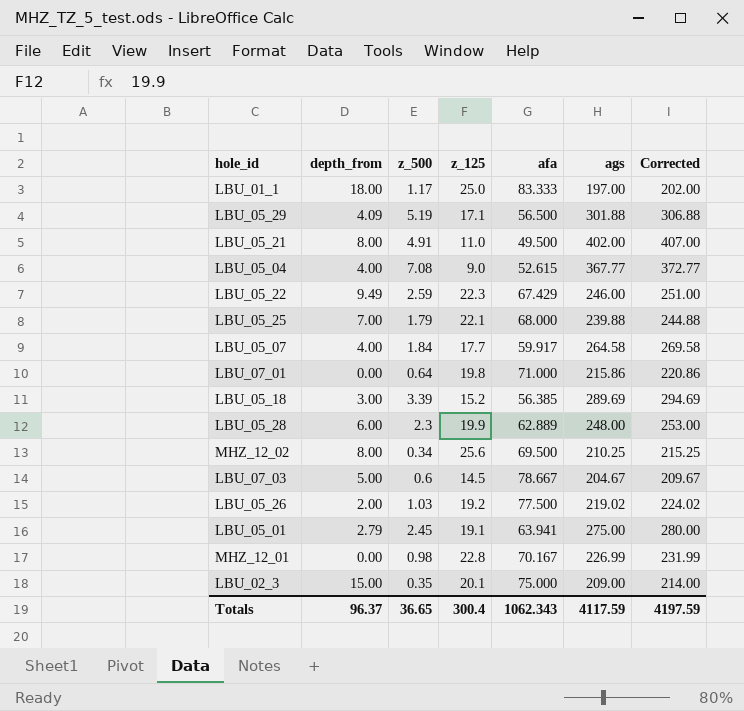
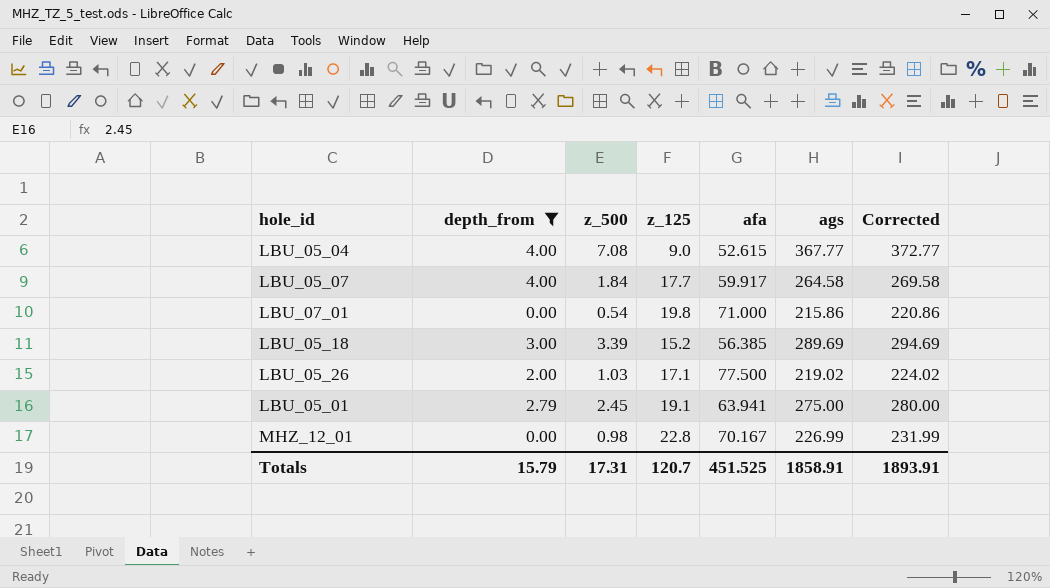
filter: none -> depth_from <= 4.00
LBU_07_01 | z_500: 0.64 -> 0.54
LBU_05_26 | z_125: 19.2 -> 17.1
Totals | depth_from: 96.37 -> 15.79
Totals | z_500: 36.65 -> 17.31
Totals | z_125: 300.4 -> 120.7
Totals | afa: 1062.343 -> 451.525
Totals | ags: 4117.59 -> 1858.91
Totals | Corrected: 4197.59 -> 1893.91

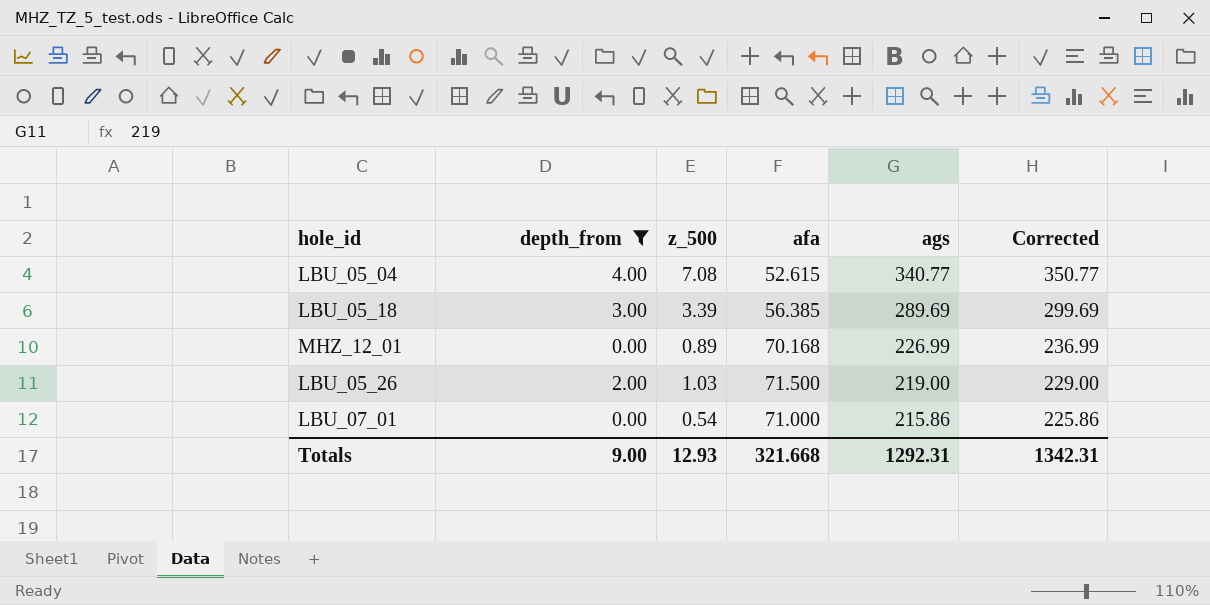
row order: none -> ags descending
column z_125 | position: 4 -> none
column Corrected | formula: [ags] + 5 -> [ags] + 10
row LBU_05_07: 4.00 | 1.84 | 17.7 | 59.917 | 264.58 | 269.58 -> none
row LBU_05_01: 2.79 | 2.45 | 19.1 | 63.941 | 275.00 | 280.00 -> none
LBU_05_04 | ags: 367.77 -> 340.77
MHZ_12_01 | z_500: 0.98 -> 0.89
MHZ_12_01 | afa: 70.167 -> 70.168
LBU_05_26 | afa: 77.500 -> 71.500
LBU_05_26 | ags: 219.02 -> 219.00
Totals | depth_from: 15.79 -> 9.00
Totals | z_500: 17.31 -> 12.93
Totals | afa: 451.525 -> 321.668
Totals | ags: 1858.91 -> 1292.31
Totals | Corrected: 1893.91 -> 1342.31

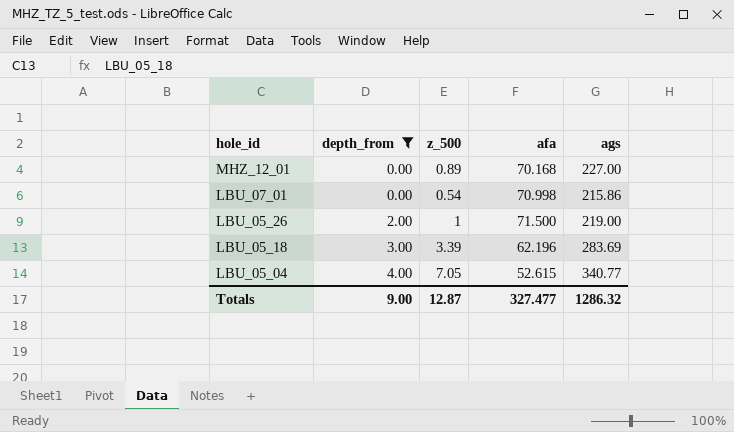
row order: ags descending -> hole_id descending
column Corrected | formula: [ags] + 10 -> none
MHZ_12_01 | ags: 226.99 -> 227.00
LBU_07_01 | afa: 71.000 -> 70.998
LBU_05_26 | z_500: 1.03 -> 1
LBU_05_18 | afa: 56.385 -> 62.196
LBU_05_18 | ags: 289.69 -> 283.69
LBU_05_04 | z_500: 7.08 -> 7.05
Totals | z_500: 12.93 -> 12.87
Totals | afa: 321.668 -> 327.477
Totals | ags: 1292.31 -> 1286.32

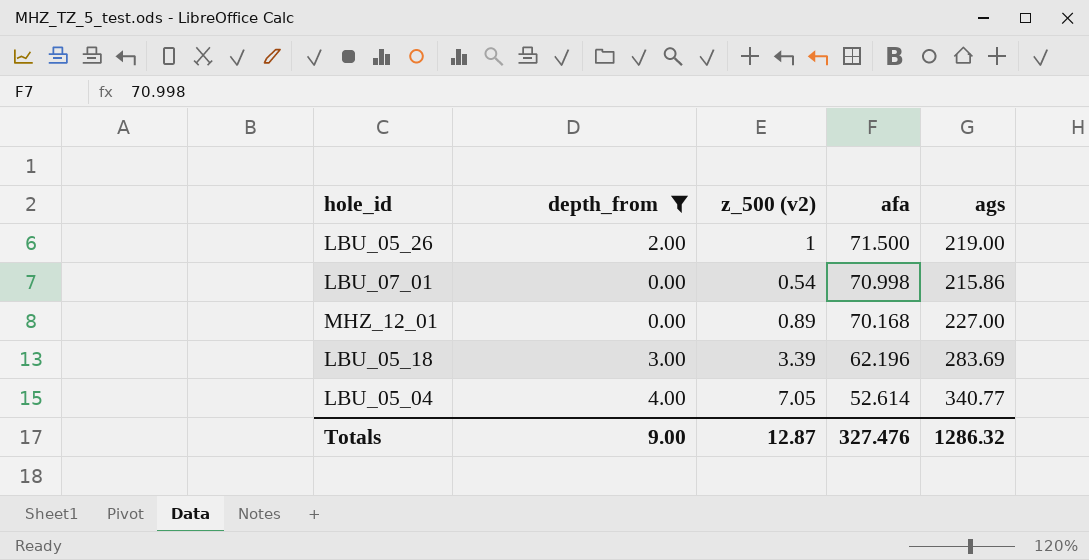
row order: hole_id descending -> afa descending
column name: z_500 -> z_500 (v2)
LBU_05_04 | afa: 52.615 -> 52.614
Totals | afa: 327.477 -> 327.476

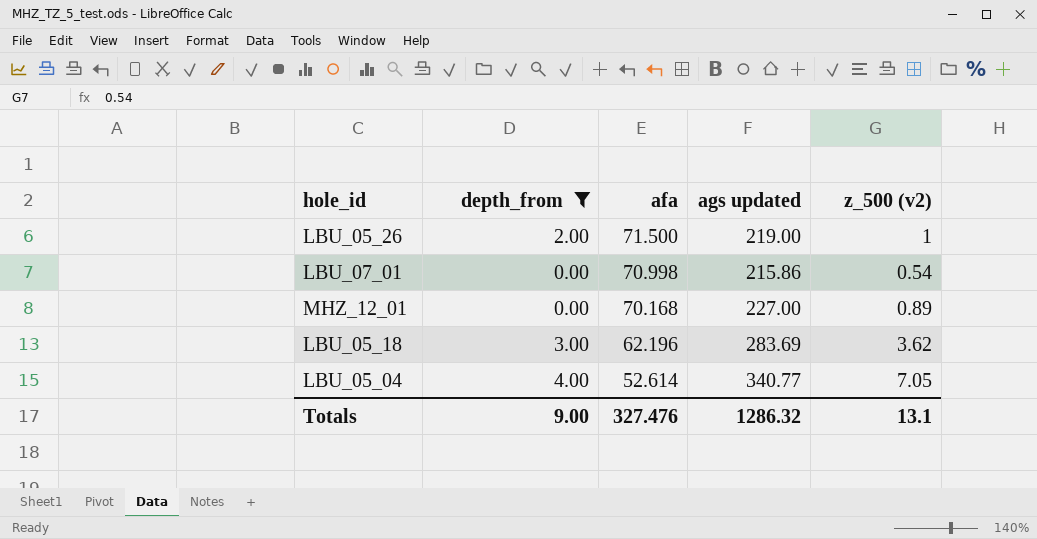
column name: ags -> ags updated
column z_500 (v2) | position: 3 -> 5
LBU_05_18 | z_500 (v2): 3.39 -> 3.62
Totals | z_500 (v2): 12.87 -> 13.1

